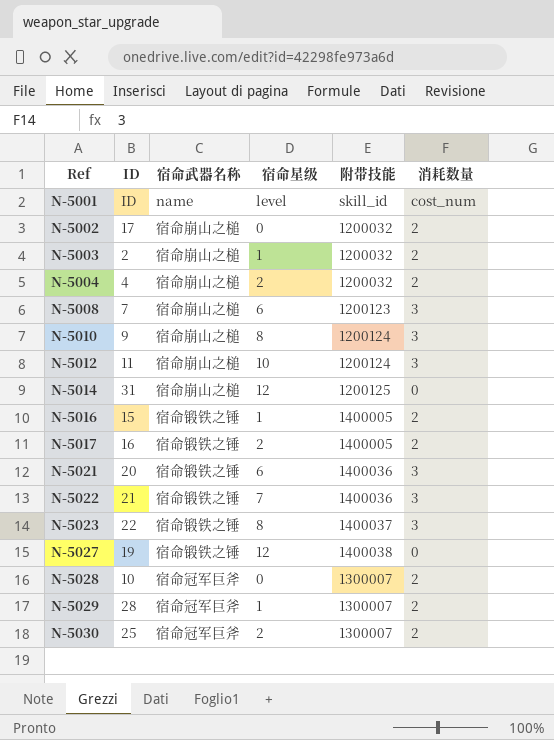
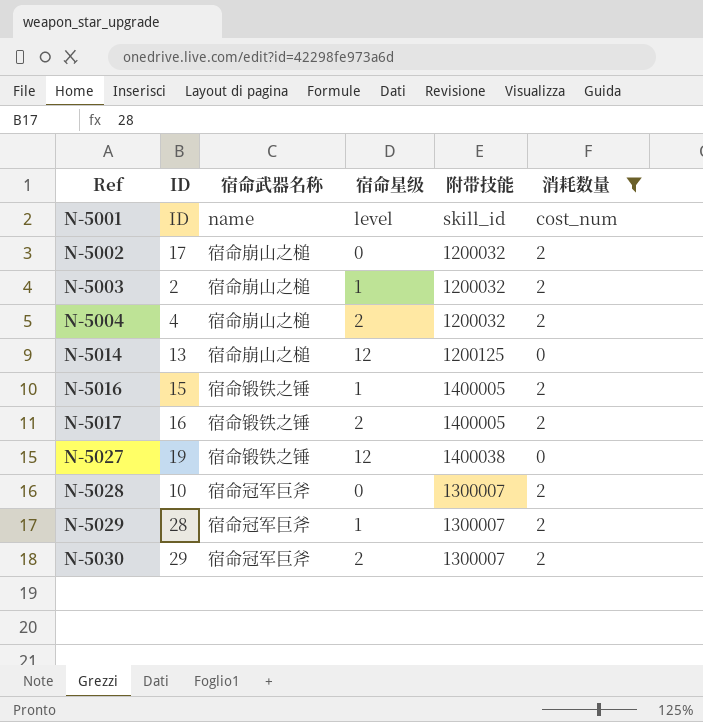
filter: none -> 消耗数量 != 3
N-5014 | ID: 31 -> 13
N-5030 | ID: 25 -> 29

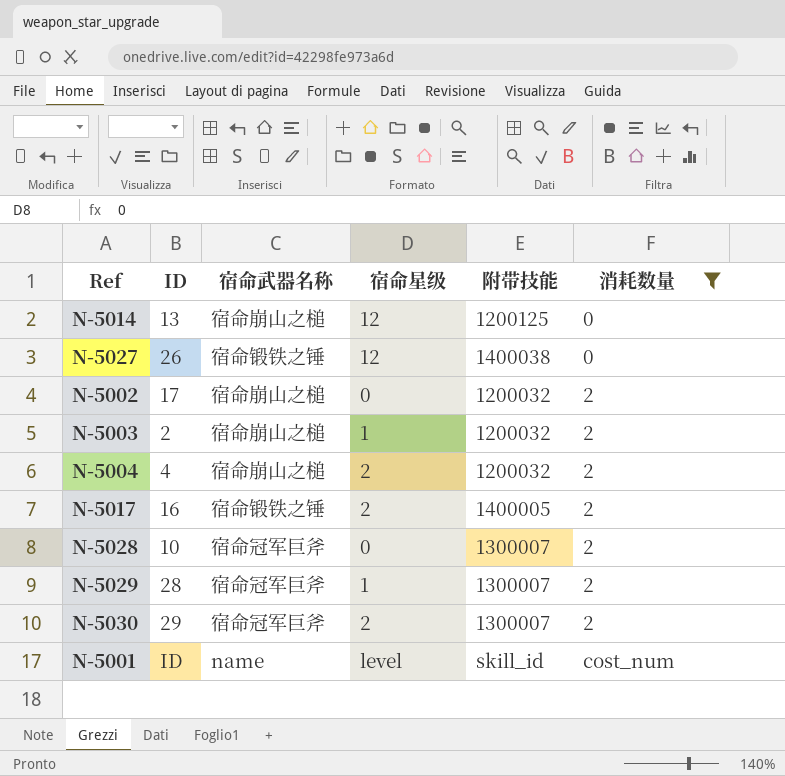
row order: Ref ascending -> 消耗数量 ascending
row N-5016: 15 | 宿命锻铁之锤 | 1 | 1400005 | 2 -> none
N-5027 | ID: 19 -> 26

